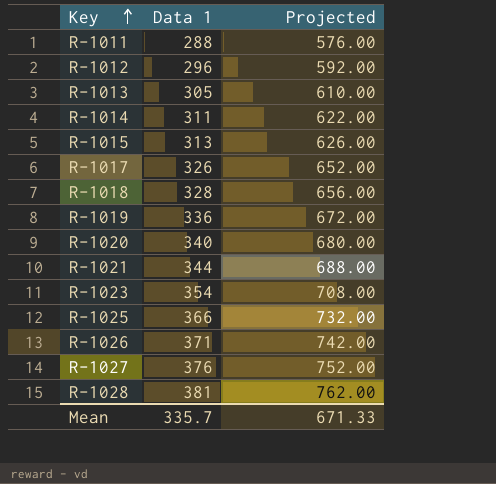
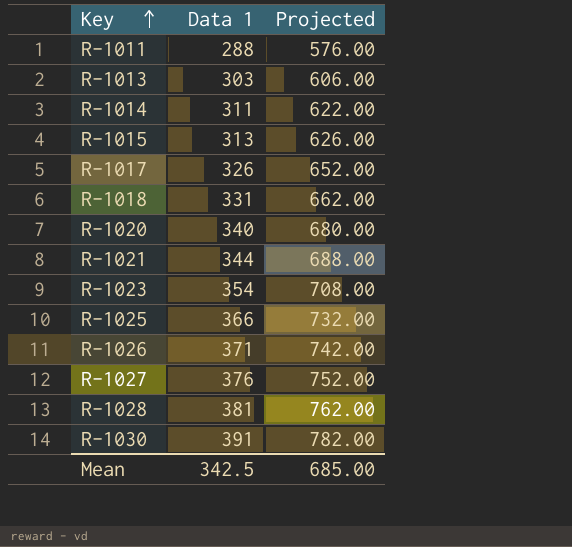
row R-1012: 296 | 592.00 -> none
row R-1019: 336 | 672.00 -> none
R-1013 | Data 1: 305 -> 303
R-1013 | Projected: 610.00 -> 606.00
R-1018 | Data 1: 328 -> 331
R-1018 | Projected: 656.00 -> 662.00
row R-1030: none -> 391 | 782.00
Mean | Data 1: 335.7 -> 342.5
Mean | Projected: 671.33 -> 685.00

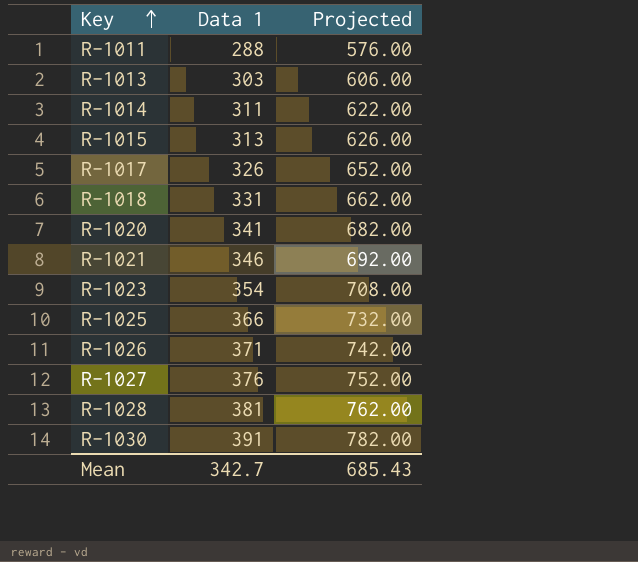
R-1020 | Data 1: 340 -> 341
R-1020 | Projected: 680.00 -> 682.00
R-1021 | Data 1: 344 -> 346
R-1021 | Projected: 688.00 -> 692.00
Mean | Data 1: 342.5 -> 342.7
Mean | Projected: 685.00 -> 685.43

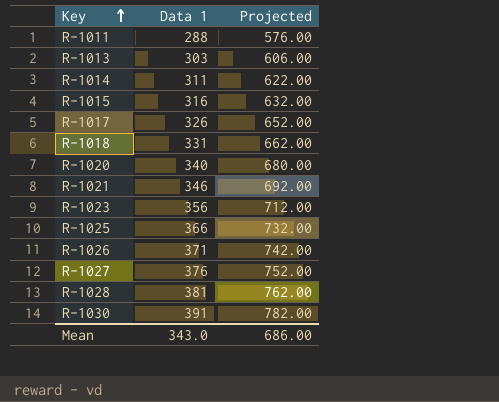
R-1015 | Data 1: 313 -> 316
R-1015 | Projected: 626.00 -> 632.00
R-1020 | Data 1: 341 -> 340
R-1020 | Projected: 682.00 -> 680.00
R-1023 | Data 1: 354 -> 356
R-1023 | Projected: 708.00 -> 712.00
Mean | Data 1: 342.7 -> 343.0
Mean | Projected: 685.43 -> 686.00

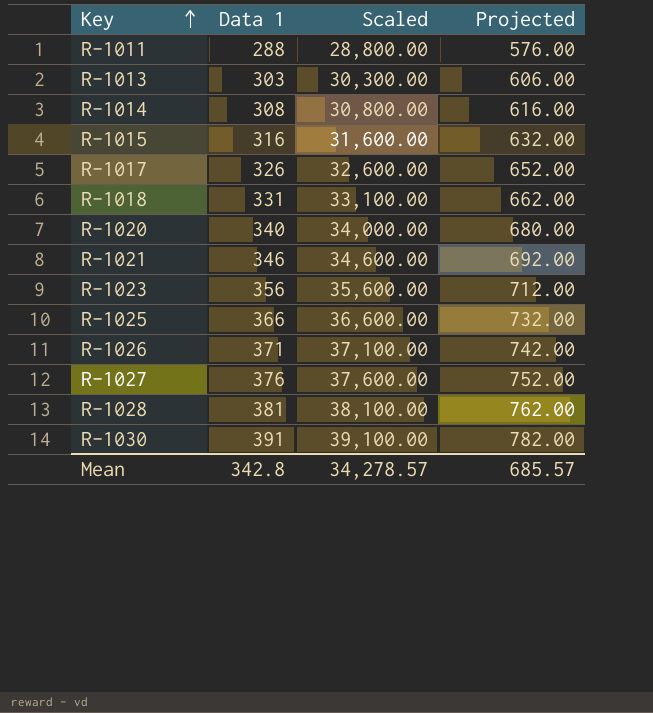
column Scaled | formula: none -> [Data 1] * 100
R-1014 | Data 1: 311 -> 308
R-1014 | Projected: 622.00 -> 616.00
Mean | Data 1: 343.0 -> 342.8
Mean | Projected: 686.00 -> 685.57

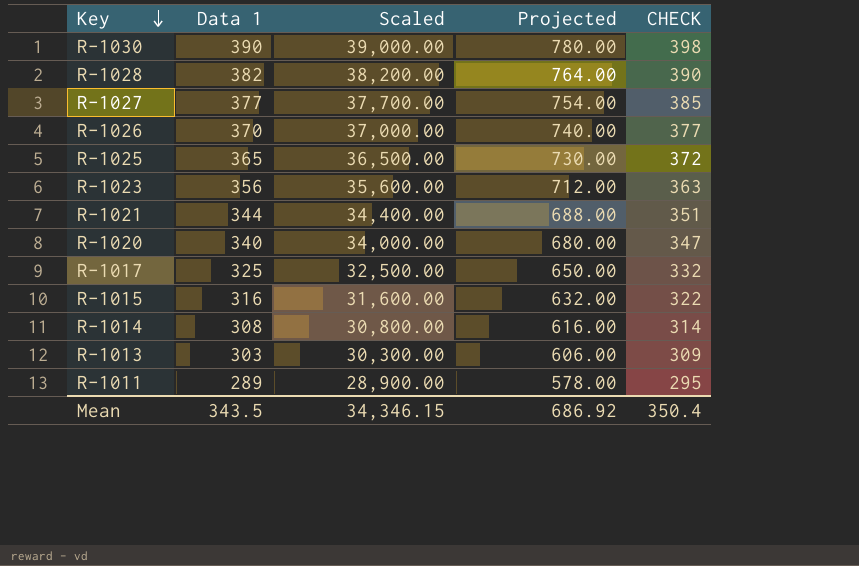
row order: Key ascending -> Key descending
column CHECK | formula: none -> [Data 1] * 1.02
row R-1018: 331 | 33,100.00 | 662.00 -> none
R-1030 | Data 1: 391 -> 390
R-1030 | Scaled: 39,100.00 -> 39,000.00
R-1030 | Projected: 782.00 -> 780.00
R-1028 | Data 1: 381 -> 382
R-1028 | Scaled: 38,100.00 -> 38,200.00
R-1028 | Projected: 762.00 -> 764.00
R-1027 | Data 1: 376 -> 377
R-1027 | Scaled: 37,600.00 -> 37,700.00
R-1027 | Projected: 752.00 -> 754.00
R-1026 | Data 1: 371 -> 370
R-1026 | Scaled: 37,100.00 -> 37,000.00
R-1026 | Projected: 742.00 -> 740.00
R-1025 | Data 1: 366 -> 365
R-1025 | Scaled: 36,600.00 -> 36,500.00
R-1025 | Projected: 732.00 -> 730.00
R-1021 | Data 1: 346 -> 344
R-1021 | Scaled: 34,600.00 -> 34,400.00
R-1021 | Projected: 692.00 -> 688.00
R-1017 | Data 1: 326 -> 325
R-1017 | Scaled: 32,600.00 -> 32,500.00
R-1017 | Projected: 652.00 -> 650.00
R-1011 | Data 1: 288 -> 289
R-1011 | Scaled: 28,800.00 -> 28,900.00
R-1011 | Projected: 576.00 -> 578.00
Mean | Data 1: 342.8 -> 343.5
Mean | Scaled: 34,278.57 -> 34,346.15
Mean | Projected: 685.57 -> 686.92

